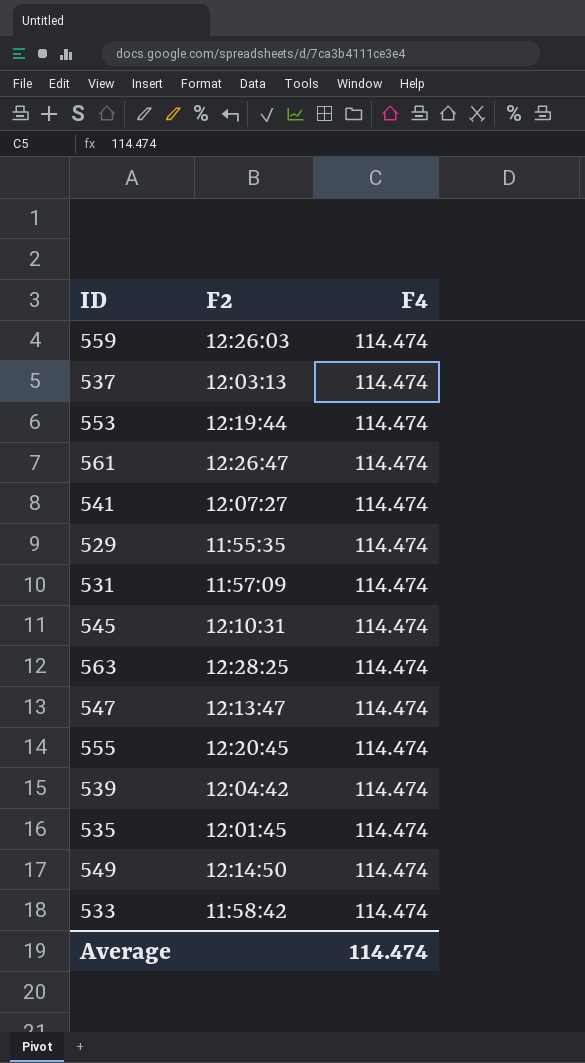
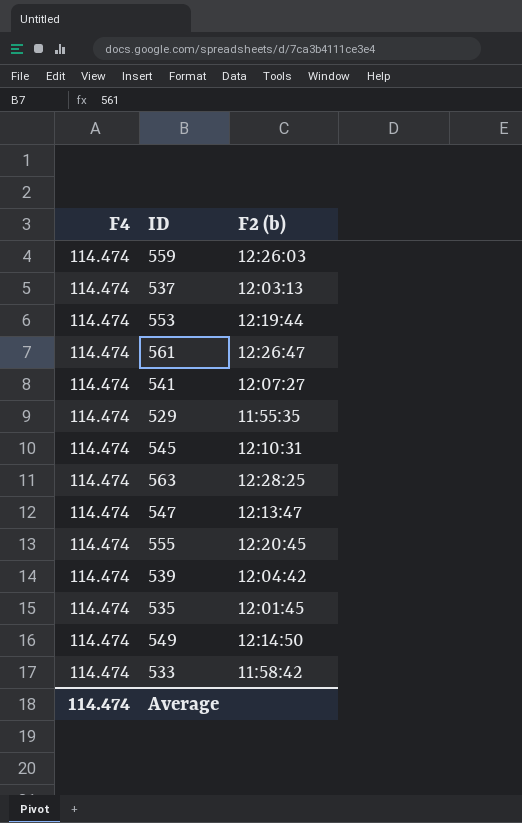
column F4 | position: 3 -> 1
column name: F2 -> F2 (b)
row 531: 11:57:09 | 114.474 -> none

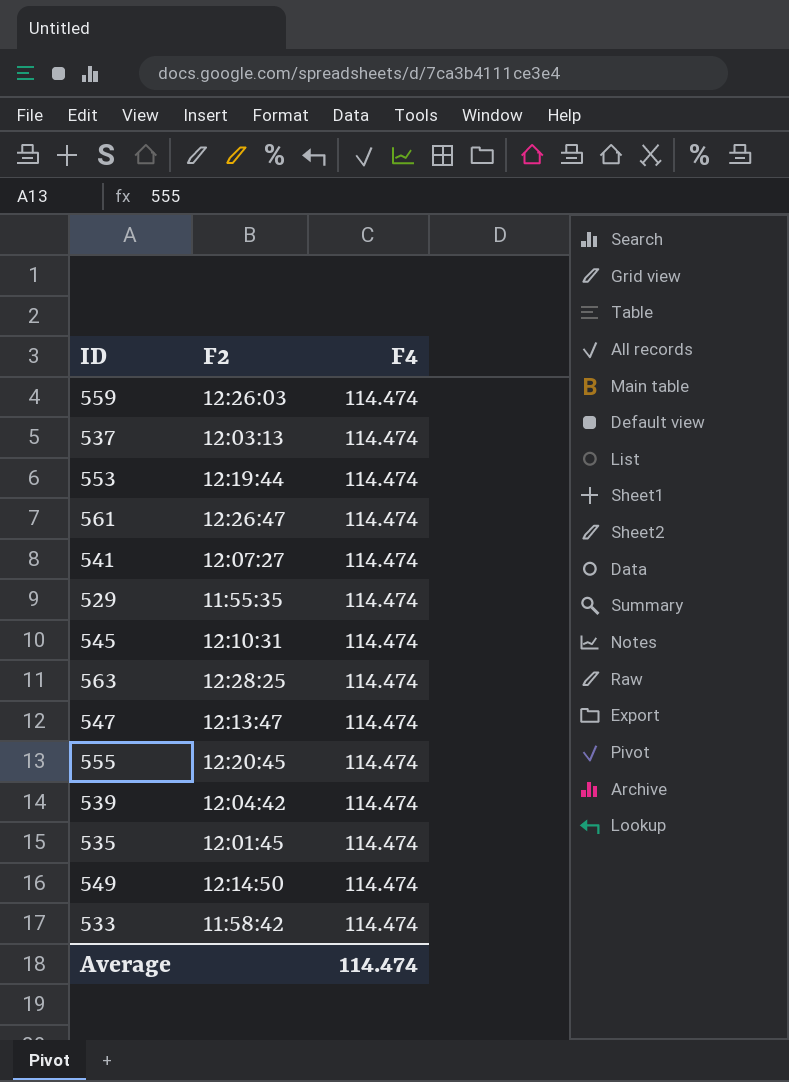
column name: F2 (b) -> F2
column F4 | position: 1 -> 3

